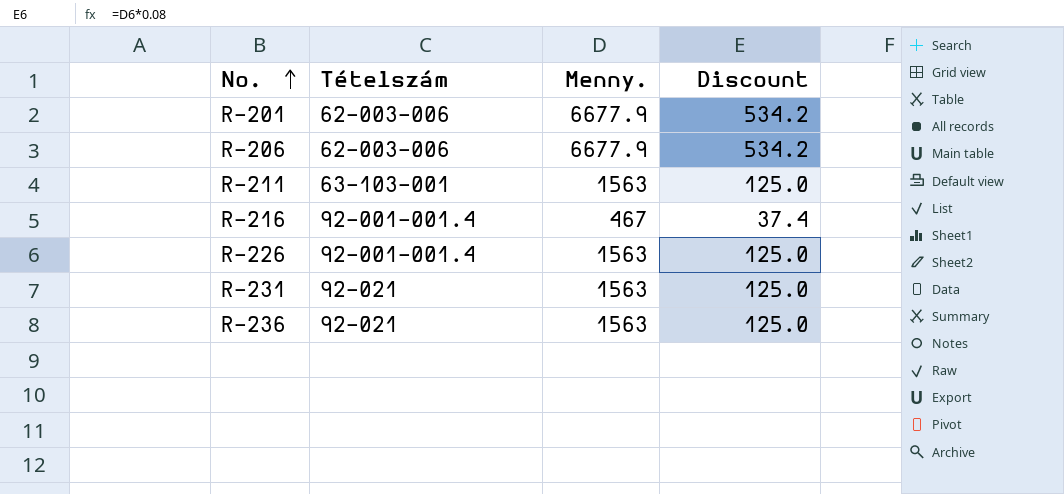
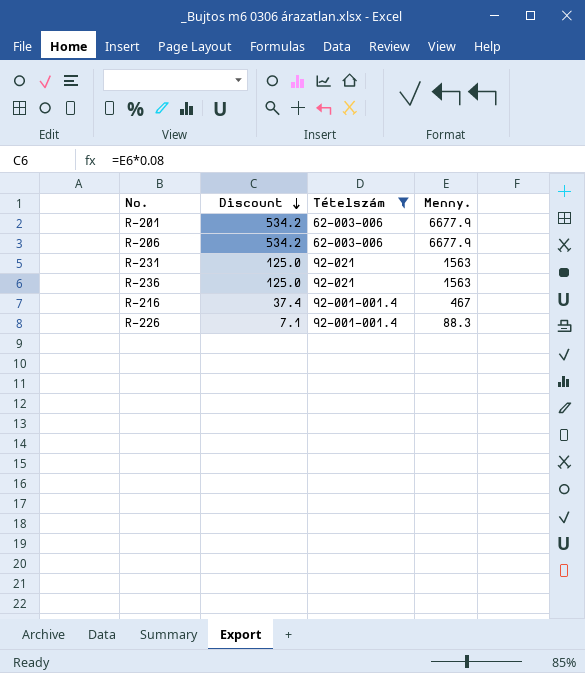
filter: none -> Tételszám != 63-103-001
row order: No. ascending -> Discount descending
column Discount | position: 4 -> 2
R-226 | Discount: 125.0 -> 7.1
R-226 | Menny.: 1563 -> 88.3

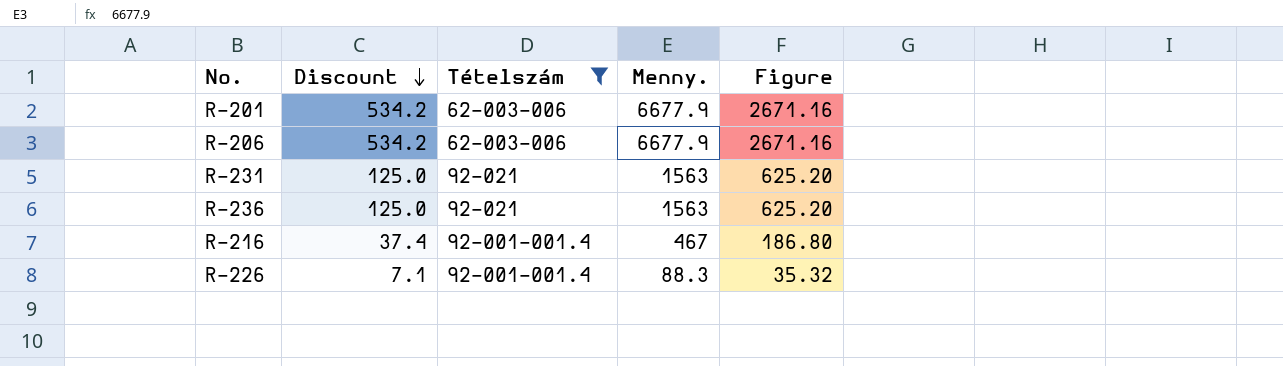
column Figure | formula: none -> [Menny.] * 0.4

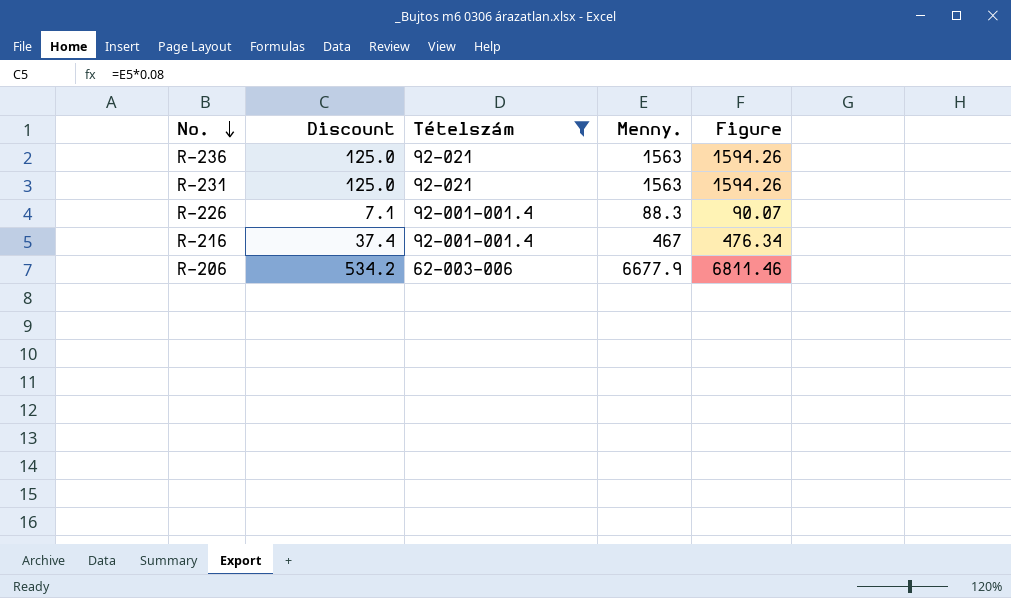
row order: Discount descending -> No. descending
column Figure | formula: [Menny.] * 0.4 -> [Menny.] * 1.02
row R-201: 534.2 | 62-003-006 | 6677.9 | 2671.16 -> none

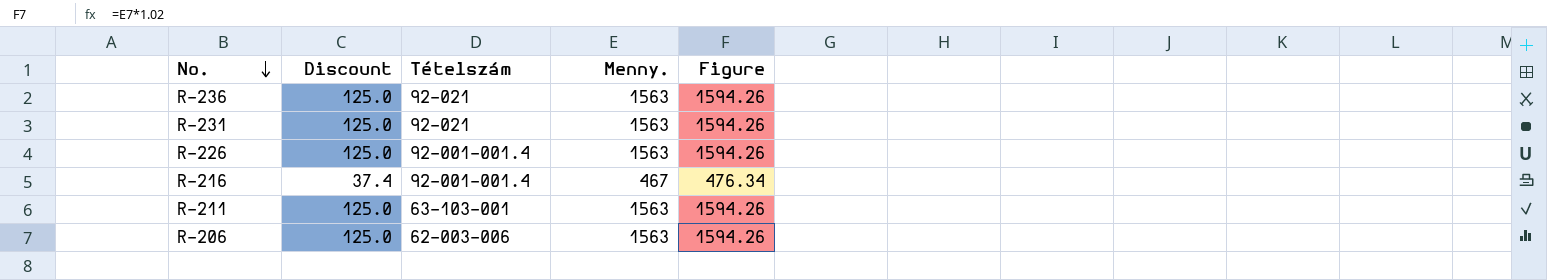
filter: Tételszám != 63-103-001 -> none
R-226 | Discount: 7.1 -> 125.0
R-226 | Menny.: 88.3 -> 1563
R-226 | Figure: 90.07 -> 1594.26
R-206 | Discount: 534.2 -> 125.0
R-206 | Menny.: 6677.9 -> 1563
R-206 | Figure: 6811.46 -> 1594.26

